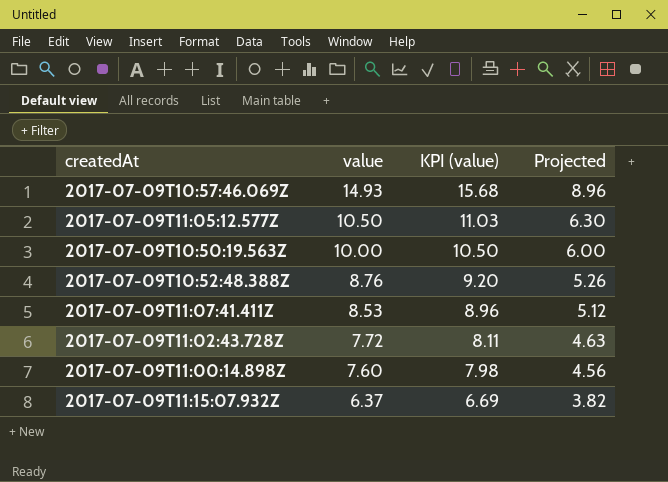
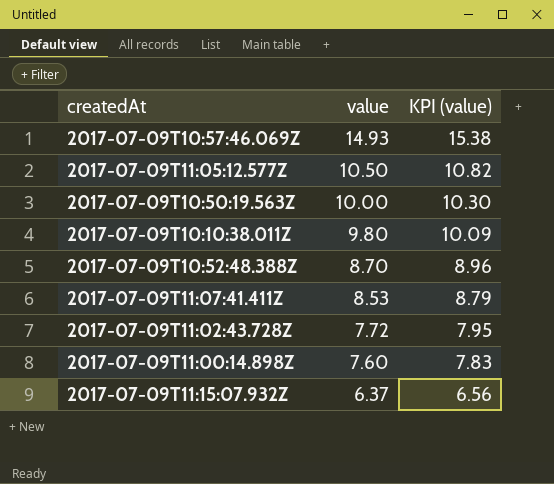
column Projected | formula: [value] * 0.6 -> none
column KPI (value) | formula: [value] * 1.05 -> [value] * 1.03
row 2017-07-09T10:10:38.011Z: none -> 9.80 | 10.09
2017-07-09T10:52:48.388Z | value: 8.76 -> 8.70

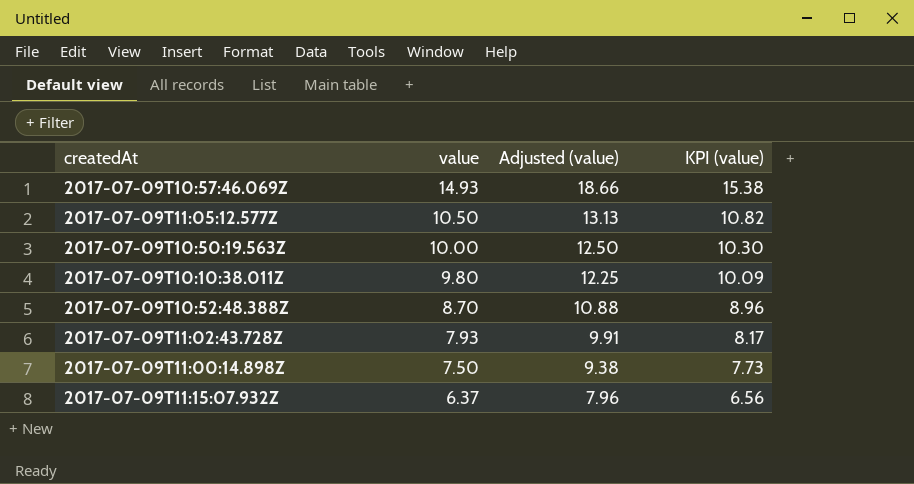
column Adjusted (value) | formula: none -> [value] * 1.25
row 2017-07-09T11:07:41.411Z: 8.53 | 8.79 -> none
2017-07-09T11:02:43.728Z | value: 7.72 -> 7.93
2017-07-09T11:02:43.728Z | KPI (value): 7.95 -> 8.17
2017-07-09T11:00:14.898Z | value: 7.60 -> 7.50
2017-07-09T11:00:14.898Z | KPI (value): 7.83 -> 7.73

